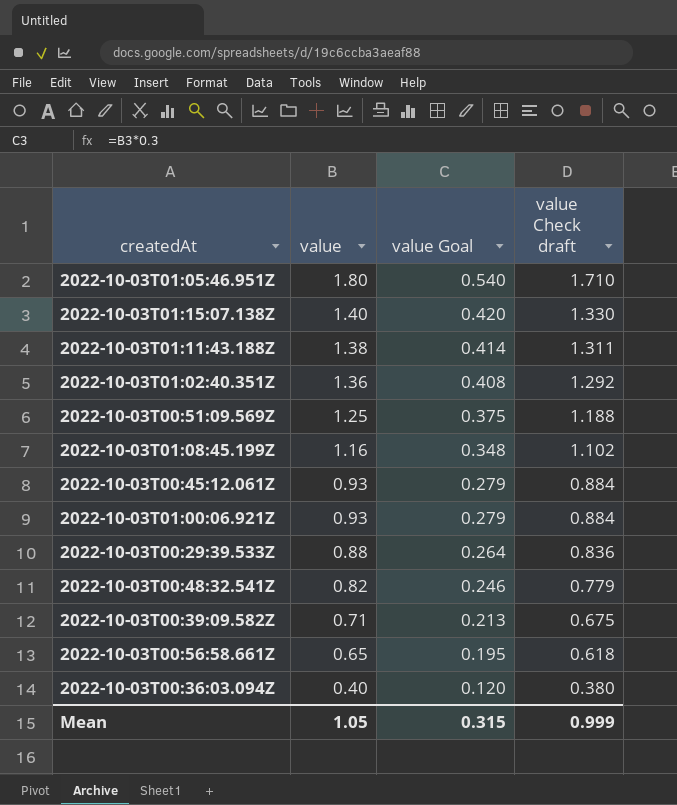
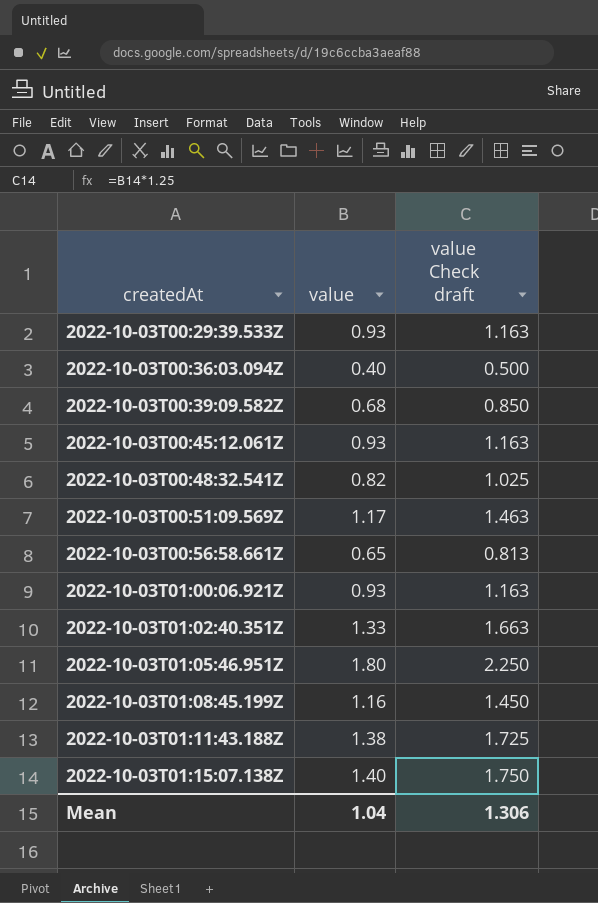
row order: value descending -> createdAt ascending
column value Goal | formula: [value] * 0.3 -> none
column value Check draft | formula: [value] * 0.95 -> [value] * 1.25
2022-10-03T00:29:39.533Z | value: 0.88 -> 0.93
2022-10-03T00:39:09.582Z | value: 0.71 -> 0.68
2022-10-03T00:51:09.569Z | value: 1.25 -> 1.17
2022-10-03T01:02:40.351Z | value: 1.36 -> 1.33
Mean | value: 1.05 -> 1.04
Mean | value Check draft: 0.999 -> 1.306

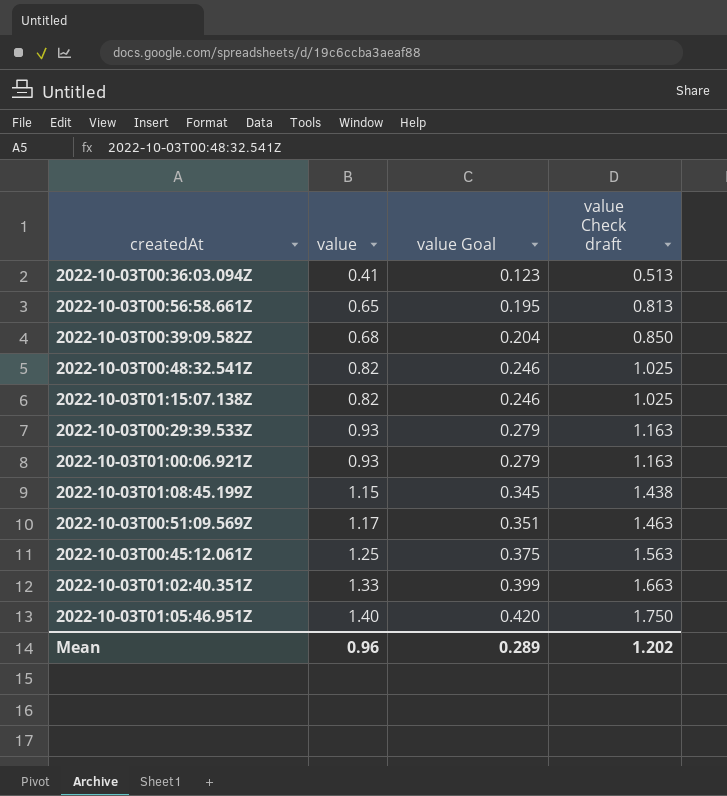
row order: createdAt ascending -> value ascending
column value Goal | formula: none -> [value] * 0.3
row 2022-10-03T01:11:43.188Z: 1.38 | 1.725 -> none
2022-10-03T00:36:03.094Z | value: 0.40 -> 0.41
2022-10-03T00:36:03.094Z | value Check draft: 0.500 -> 0.513
2022-10-03T01:15:07.138Z | value: 1.40 -> 0.82
2022-10-03T01:15:07.138Z | value Check draft: 1.750 -> 1.025
2022-10-03T01:08:45.199Z | value: 1.16 -> 1.15
2022-10-03T01:08:45.199Z | value Check draft: 1.450 -> 1.438
2022-10-03T00:45:12.061Z | value: 0.93 -> 1.25
2022-10-03T00:45:12.061Z | value Check draft: 1.163 -> 1.563
2022-10-03T01:05:46.951Z | value: 1.80 -> 1.40
2022-10-03T01:05:46.951Z | value Check draft: 2.250 -> 1.750
Mean | value: 1.04 -> 0.96
Mean | value Check draft: 1.306 -> 1.202

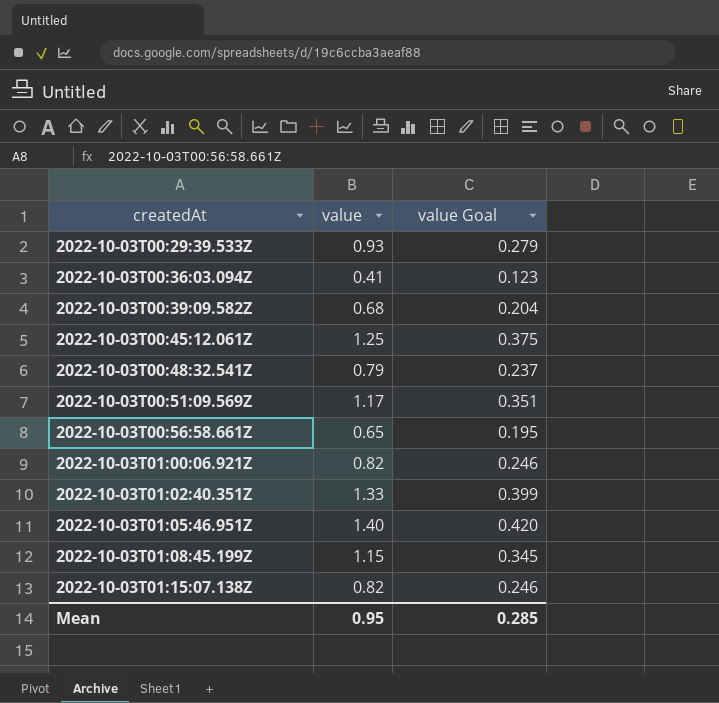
row order: value ascending -> createdAt ascending
column value Check draft | formula: [value] * 1.25 -> none
2022-10-03T00:48:32.541Z | value: 0.82 -> 0.79
2022-10-03T00:48:32.541Z | value Goal: 0.246 -> 0.237
2022-10-03T01:00:06.921Z | value: 0.93 -> 0.82
2022-10-03T01:00:06.921Z | value Goal: 0.279 -> 0.246
Mean | value: 0.96 -> 0.95
Mean | value Goal: 0.289 -> 0.285

